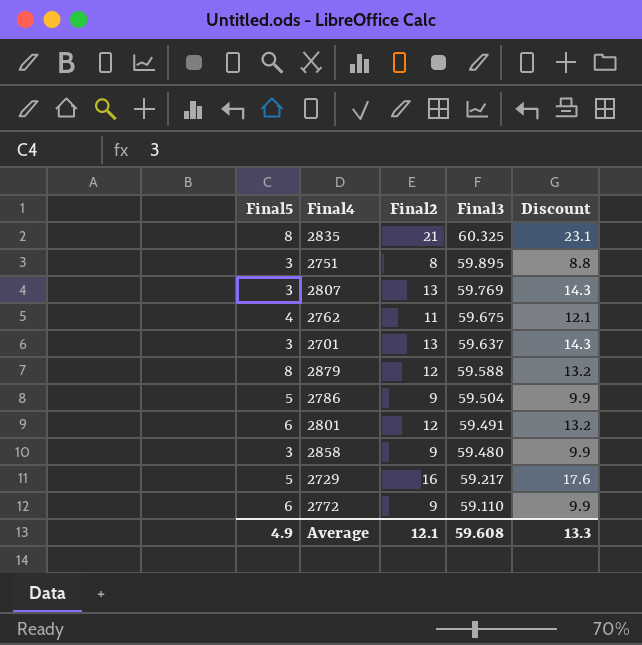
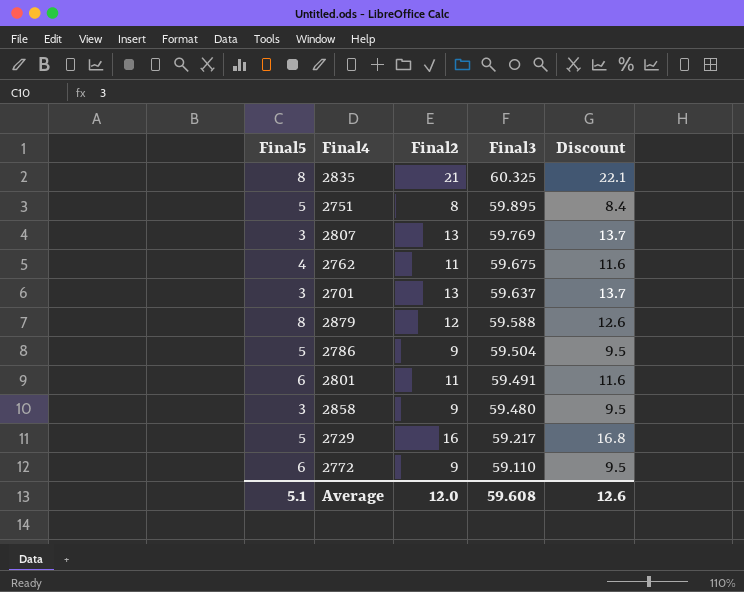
column Discount | formula: [Final2] * 1.1 -> [Final2] * 1.05
2751 | Final5: 3 -> 5
2801 | Final2: 12 -> 11
Average | Final5: 4.9 -> 5.1
Average | Final2: 12.1 -> 12.0
Average | Discount: 13.3 -> 12.6

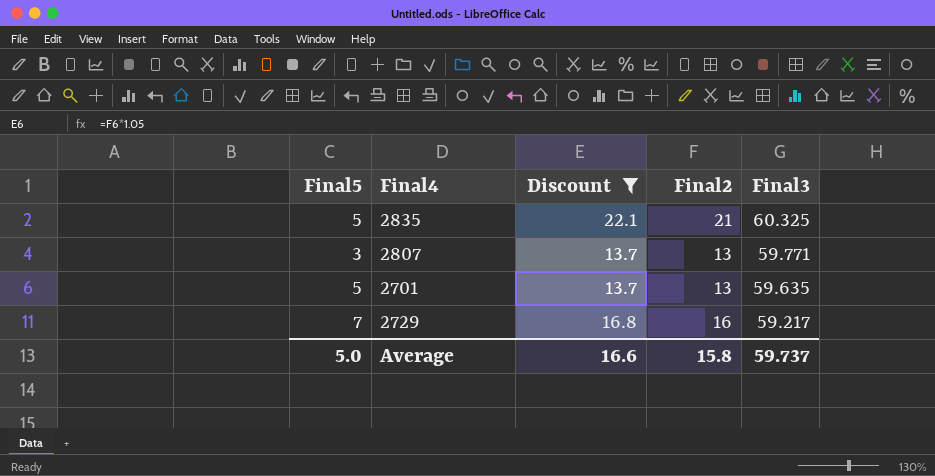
filter: none -> Discount >= 13.7
column Discount | position: 5 -> 3
2835 | Final5: 8 -> 5
2807 | Final3: 59.769 -> 59.771
2701 | Final5: 3 -> 5
2701 | Final3: 59.637 -> 59.635
2729 | Final5: 5 -> 7
Average | Final5: 5.1 -> 5.0
Average | Discount: 12.6 -> 16.6
Average | Final2: 12.0 -> 15.8
Average | Final3: 59.608 -> 59.737

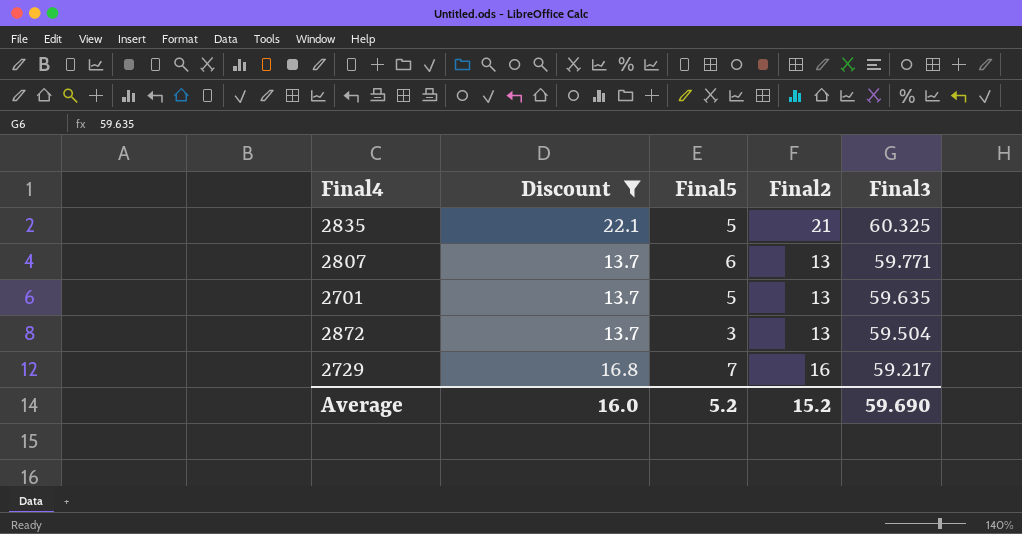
column Final5 | position: 1 -> 3
2807 | Final5: 3 -> 6
row 2872: none -> 13.7 | 3 | 13 | 59.504
Average | Discount: 16.6 -> 16.0
Average | Final5: 5.0 -> 5.2
Average | Final2: 15.8 -> 15.2
Average | Final3: 59.737 -> 59.690

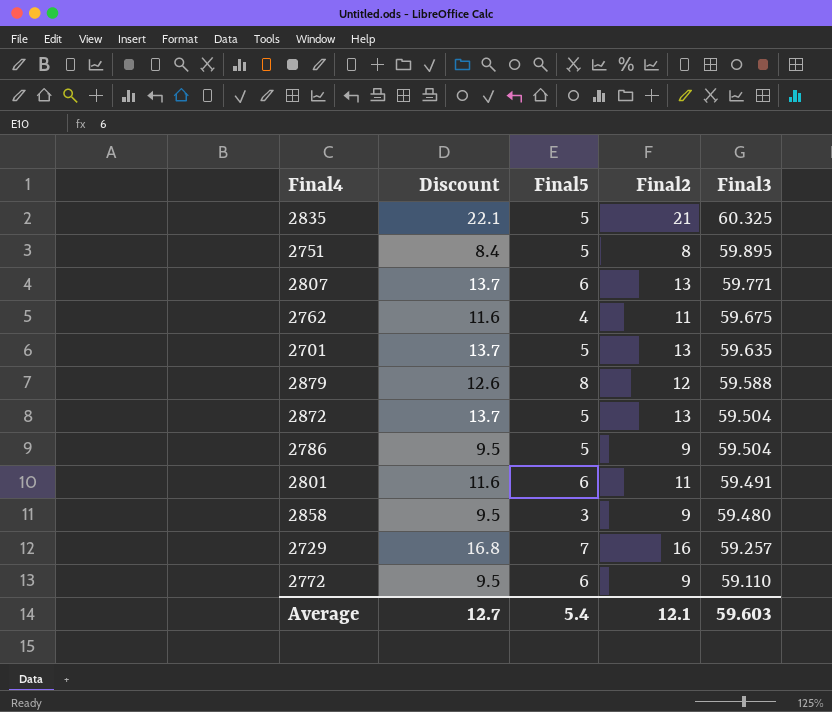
filter: Discount >= 13.7 -> none
2872 | Final5: 3 -> 5
2729 | Final3: 59.217 -> 59.257
Average | Discount: 16.0 -> 12.7
Average | Final5: 5.2 -> 5.4
Average | Final2: 15.2 -> 12.1
Average | Final3: 59.690 -> 59.603

